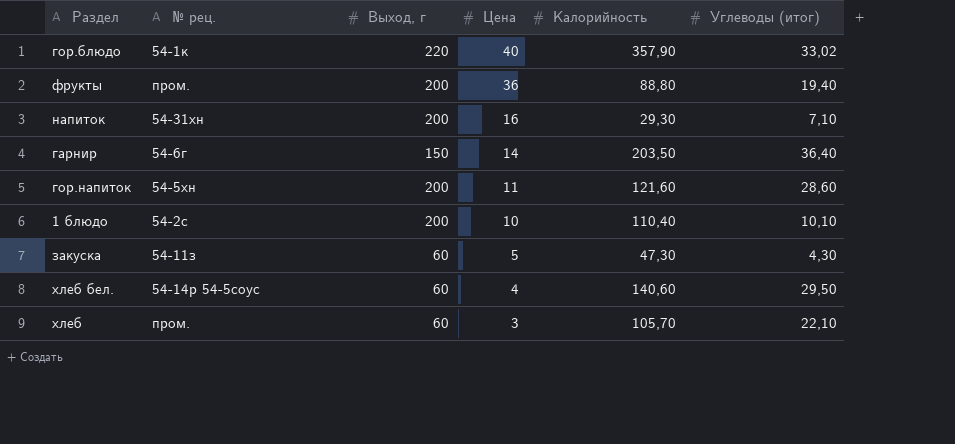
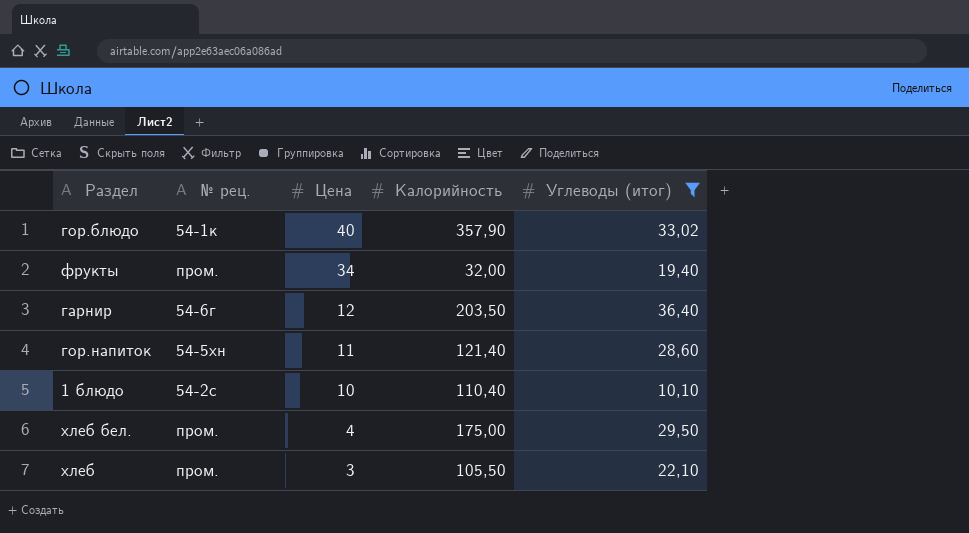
filter: none -> Углеводы (итог) >= 10,10
column Выход, г | position: 3 -> none
фрукты | Цена: 36 -> 34
фрукты | Калорийность: 88,80 -> 32,00
гарнир | Цена: 14 -> 12
гор.напиток | Калорийность: 121,60 -> 121,40
хлеб бел. | № рец.: 54-14р 54-5соус -> пром.
хлеб бел. | Калорийность: 140,60 -> 175,00
хлеб | Калорийность: 105,70 -> 105,50

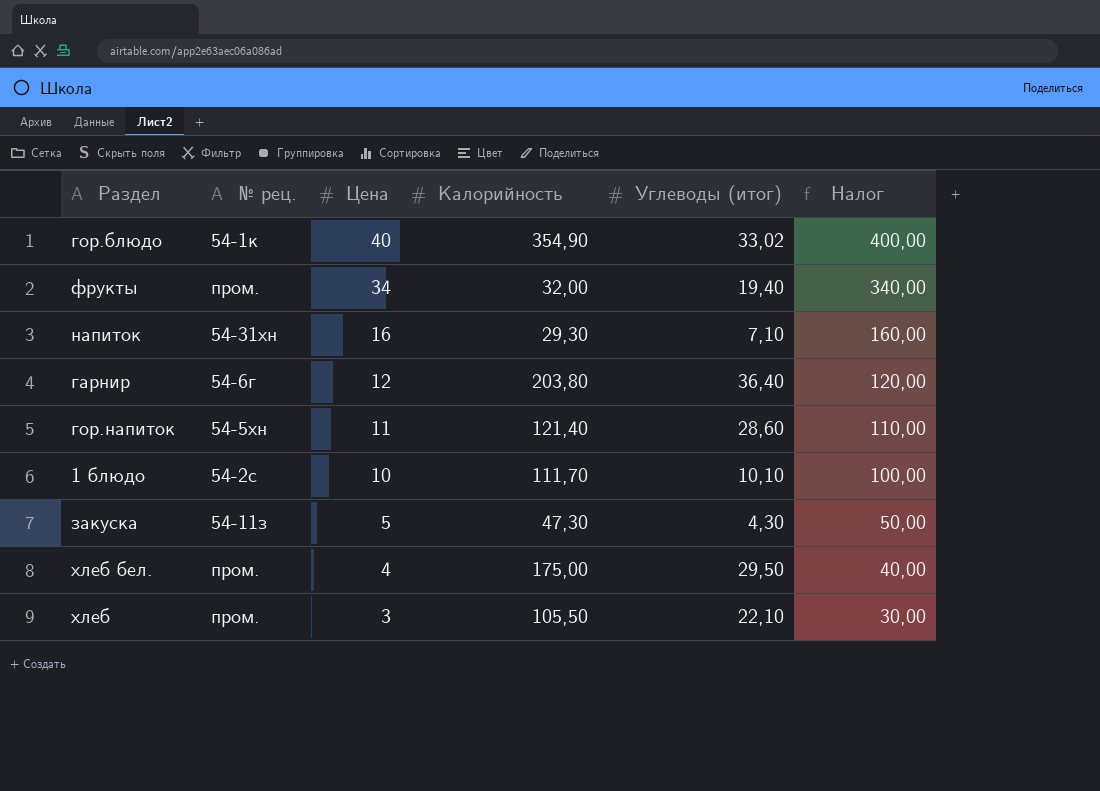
filter: Углеводы (итог) >= 10,10 -> none
column Налог | formula: none -> [Цена] * 10
гор.блюдо | Калорийность: 357,90 -> 354,90
гарнир | Калорийность: 203,50 -> 203,80
1 блюдо | Калорийность: 110,40 -> 111,70

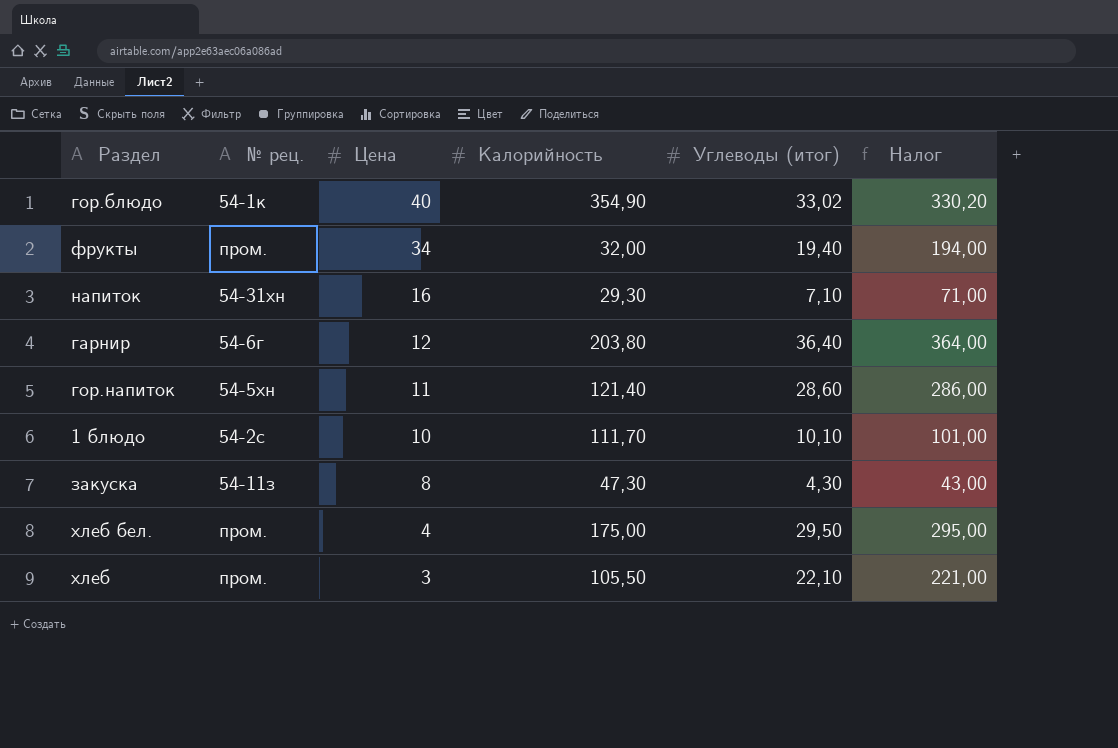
column Налог | formula: [Цена] * 10 -> [Углеводы (итог)] * 10
закуска | Цена: 5 -> 8

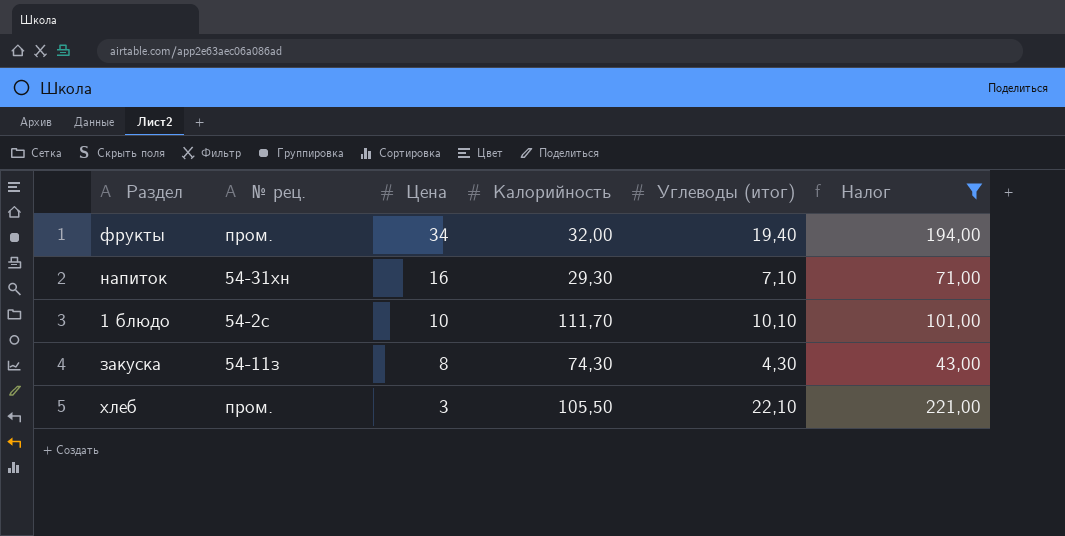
filter: none -> Налог <= 221,00
закуска | Калорийность: 47,30 -> 74,30

